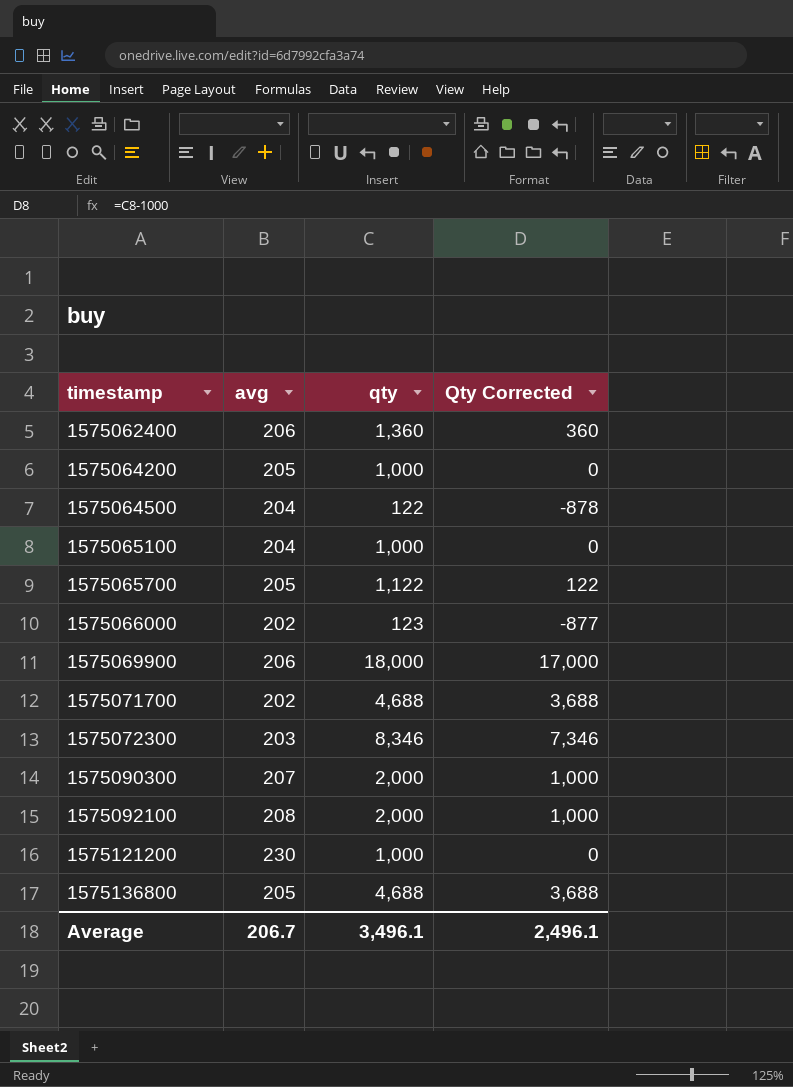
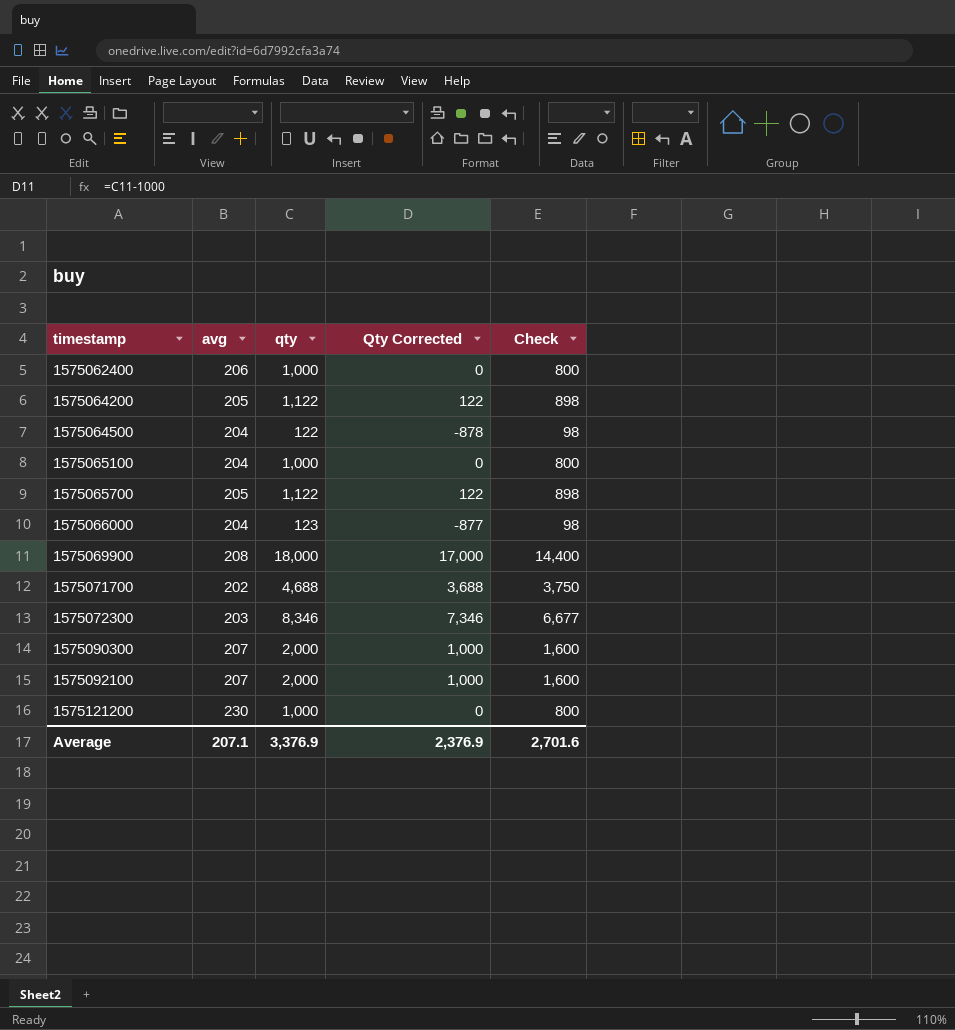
column Check | formula: none -> [qty] * 0.8
row 1575136800: 205 | 4,688 | 3,688 -> none
1575062400 | qty: 1,360 -> 1,000
1575062400 | Qty Corrected: 360 -> 0
1575064200 | qty: 1,000 -> 1,122
1575064200 | Qty Corrected: 0 -> 122
1575066000 | avg: 202 -> 204
1575069900 | avg: 206 -> 208
1575092100 | avg: 208 -> 207
Average | avg: 206.7 -> 207.1
Average | qty: 3,496.1 -> 3,376.9
Average | Qty Corrected: 2,496.1 -> 2,376.9

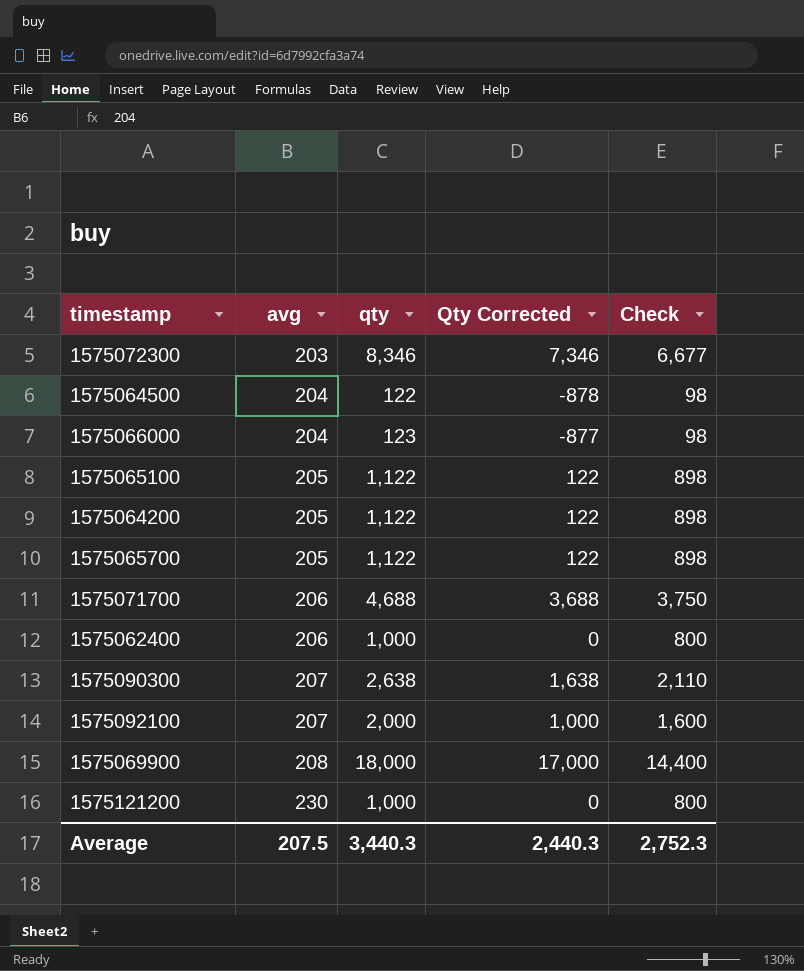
row order: timestamp ascending -> avg ascending
1575065100 | avg: 204 -> 205
1575065100 | qty: 1,000 -> 1,122
1575065100 | Qty Corrected: 0 -> 122
1575065100 | Check: 800 -> 898
1575071700 | avg: 202 -> 206
1575090300 | qty: 2,000 -> 2,638
1575090300 | Qty Corrected: 1,000 -> 1,638
1575090300 | Check: 1,600 -> 2,110
Average | avg: 207.1 -> 207.5
Average | qty: 3,376.9 -> 3,440.3
Average | Qty Corrected: 2,376.9 -> 2,440.3
Average | Check: 2,701.6 -> 2,752.3

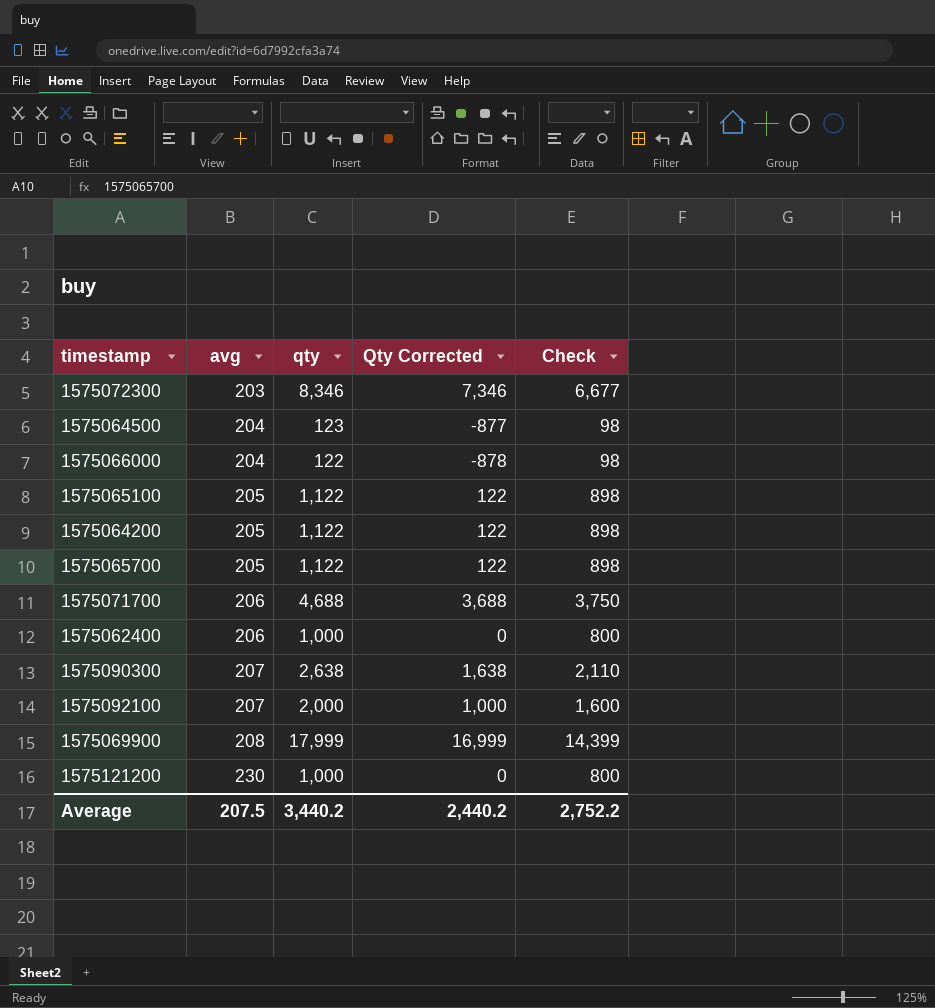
1575064500 | qty: 122 -> 123
1575064500 | Qty Corrected: -878 -> -877
1575066000 | qty: 123 -> 122
1575066000 | Qty Corrected: -877 -> -878
1575069900 | qty: 18,000 -> 17,999
1575069900 | Qty Corrected: 17,000 -> 16,999
1575069900 | Check: 14,400 -> 14,399
Average | qty: 3,440.3 -> 3,440.2
Average | Qty Corrected: 2,440.3 -> 2,440.2
Average | Check: 2,752.3 -> 2,752.2

